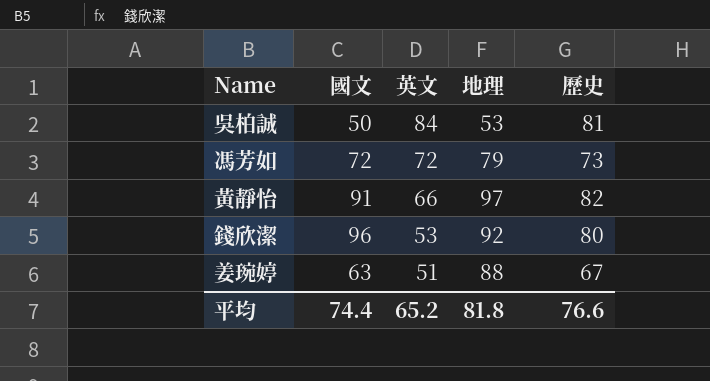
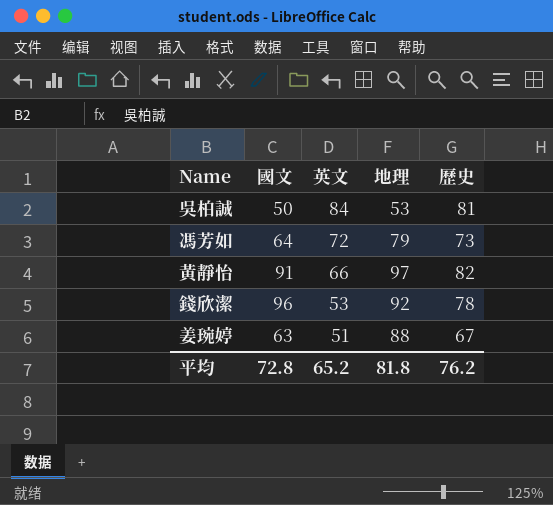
馮芳如 | 國文: 72 -> 64
錢欣潔 | 歷史: 80 -> 78
平均 | 國文: 74.4 -> 72.8
平均 | 歷史: 76.6 -> 76.2

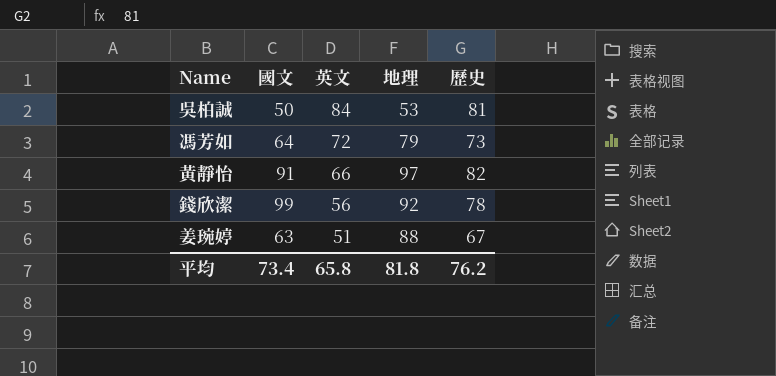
錢欣潔 | 國文: 96 -> 99
錢欣潔 | 英文: 53 -> 56
平均 | 國文: 72.8 -> 73.4
平均 | 英文: 65.2 -> 65.8

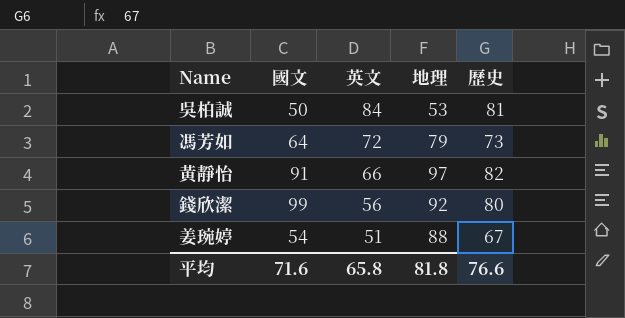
錢欣潔 | 歷史: 78 -> 80
姜琬婷 | 國文: 63 -> 54
平均 | 國文: 73.4 -> 71.6
平均 | 歷史: 76.2 -> 76.6

